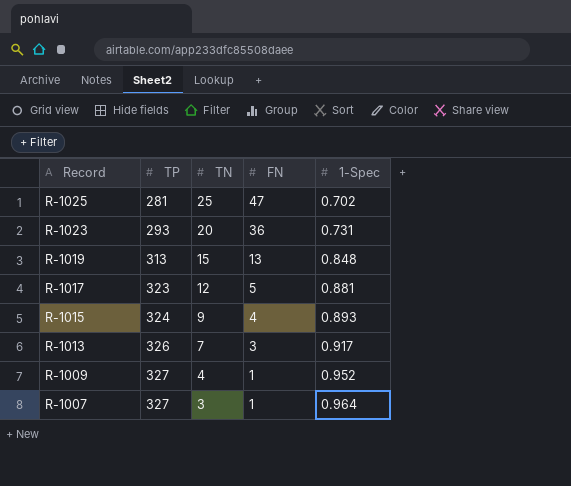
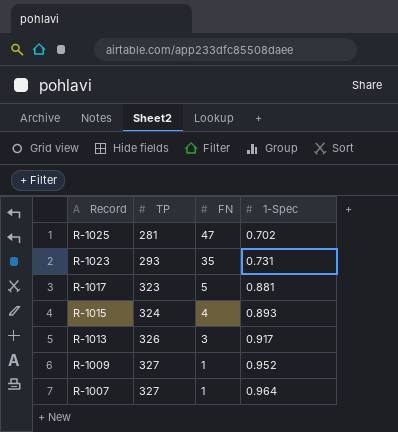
column TN | position: 3 -> none
row R-1019: 313 | 15 | 13 | 0.848 -> none
R-1023 | FN: 36 -> 35

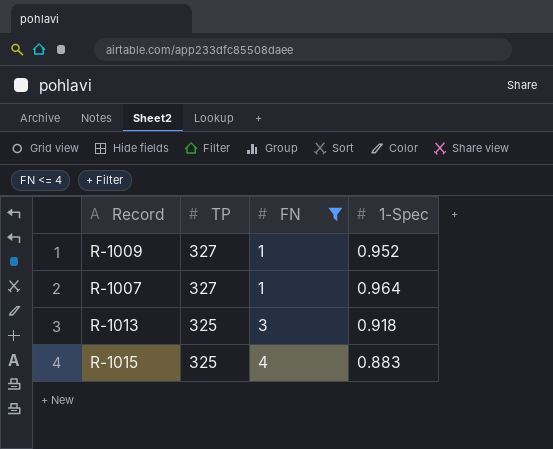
filter: none -> FN <= 4
row order: Record descending -> TP descending
R-1013 | TP: 326 -> 325
R-1013 | 1-Spec: 0.917 -> 0.918
R-1015 | TP: 324 -> 325
R-1015 | 1-Spec: 0.893 -> 0.883

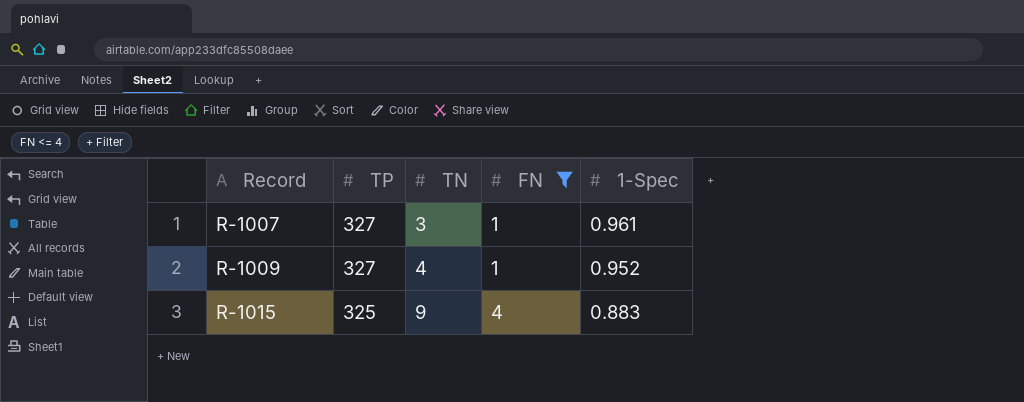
row order: TP descending -> Record ascending
column TN | position: none -> 3
row R-1013: 325 | 3 | 0.918 -> none
R-1007 | 1-Spec: 0.964 -> 0.961

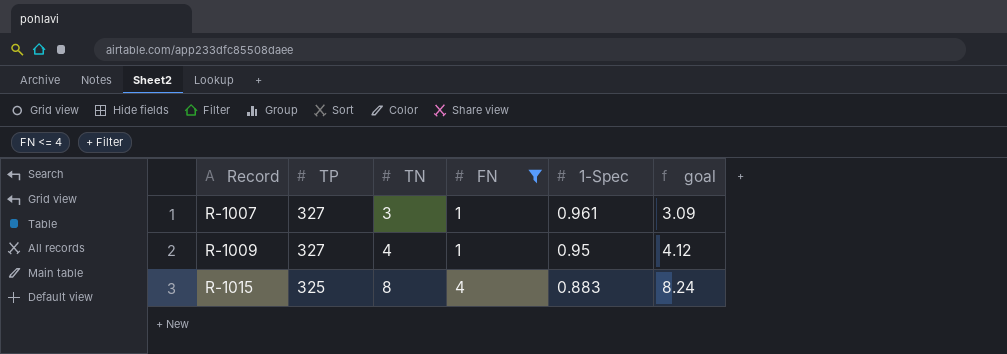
column goal | formula: none -> [TN] * 1.03
R-1009 | 1-Spec: 0.952 -> 0.95
R-1015 | TN: 9 -> 8

